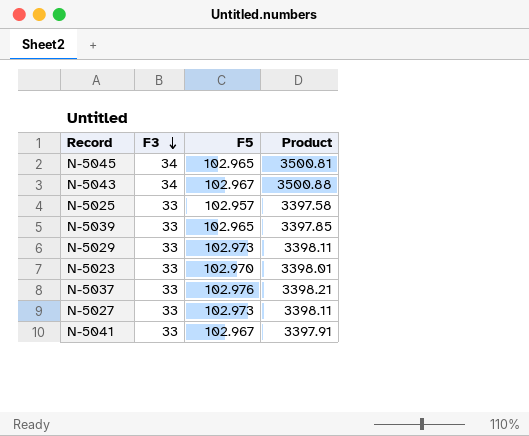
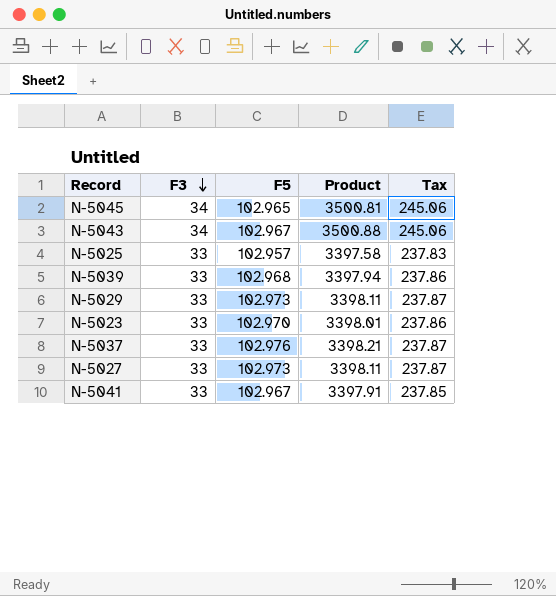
column Tax | formula: none -> [Product] * 0.07
N-5039 | F5: 102.965 -> 102.968
N-5039 | Product: 3397.85 -> 3397.94

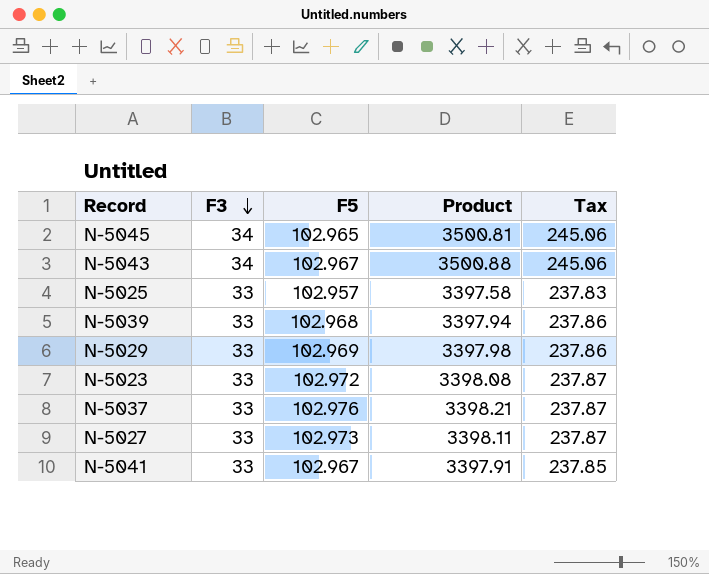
N-5029 | F5: 102.973 -> 102.969
N-5029 | Product: 3398.11 -> 3397.98
N-5029 | Tax: 237.87 -> 237.86
N-5023 | F5: 102.970 -> 102.972
N-5023 | Product: 3398.01 -> 3398.08
N-5023 | Tax: 237.86 -> 237.87

